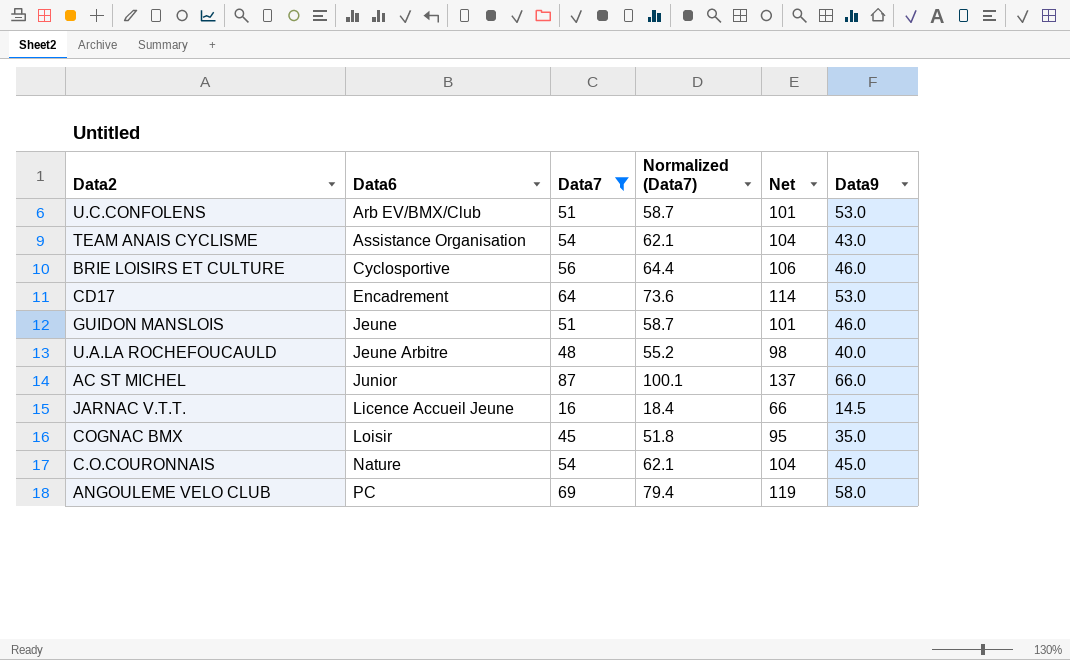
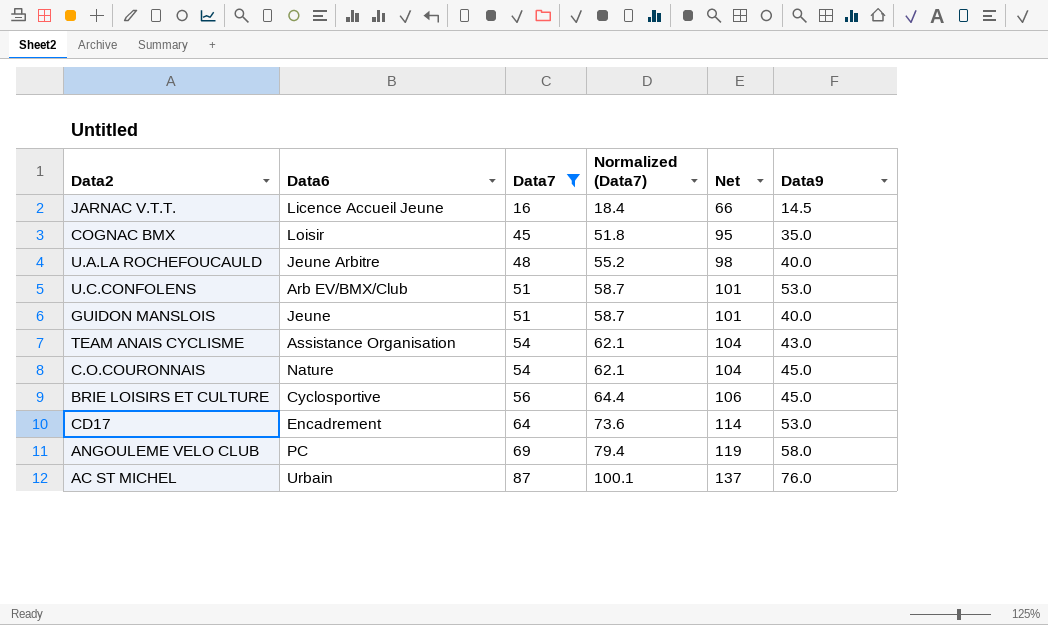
row order: Data6 ascending -> Data7 ascending
GUIDON MANSLOIS | Data9: 46.0 -> 40.0
BRIE LOISIRS ET CULTURE | Data9: 46.0 -> 45.0
AC ST MICHEL | Data6: Junior -> Urbain
AC ST MICHEL | Data9: 66.0 -> 76.0

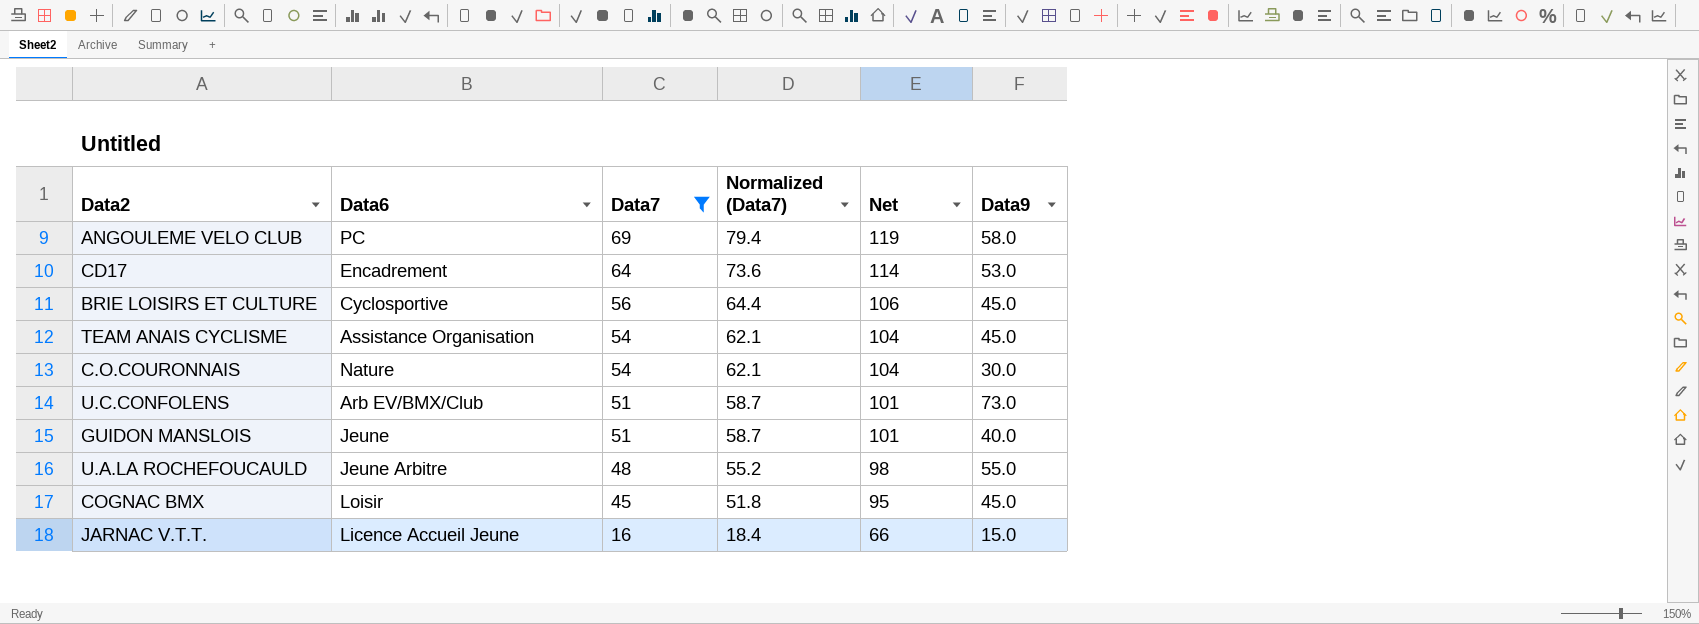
row order: Data7 ascending -> Data7 descending
row AC ST MICHEL: Urbain | 87 | 100.1 | 137 | 76.0 -> none
TEAM ANAIS CYCLISME | Data9: 43.0 -> 45.0
C.O.COURONNAIS | Data9: 45.0 -> 30.0
U.C.CONFOLENS | Data9: 53.0 -> 73.0
U.A.LA ROCHEFOUCAULD | Data9: 40.0 -> 55.0
COGNAC BMX | Data9: 35.0 -> 45.0
JARNAC V.T.T. | Data9: 14.5 -> 15.0

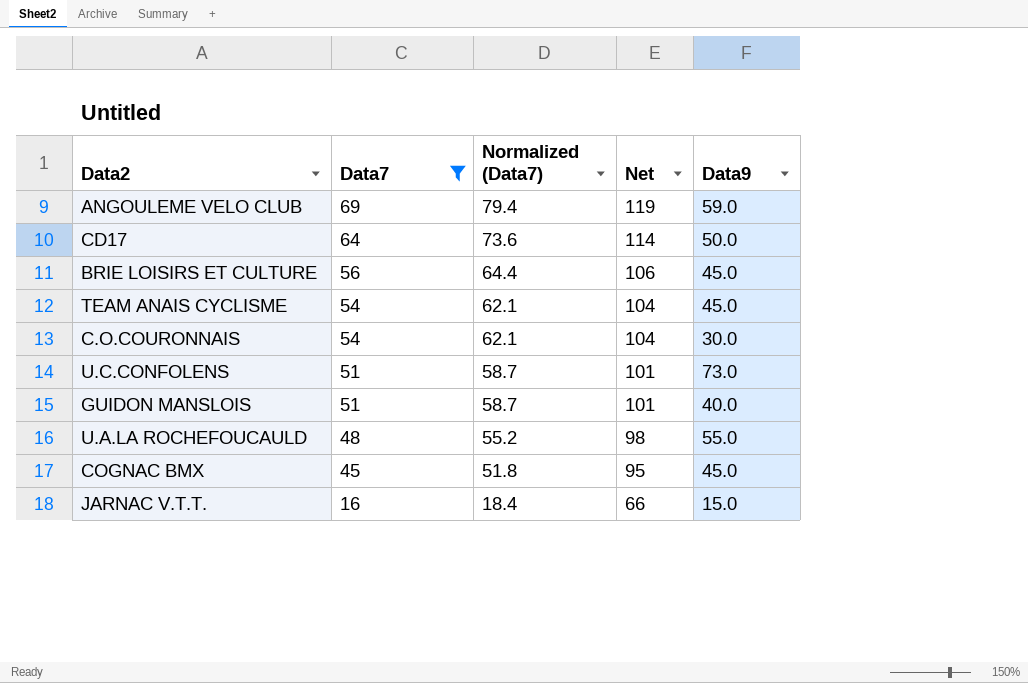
column Data6 | position: 2 -> none
ANGOULEME VELO CLUB | Data9: 58.0 -> 59.0
CD17 | Data9: 53.0 -> 50.0

